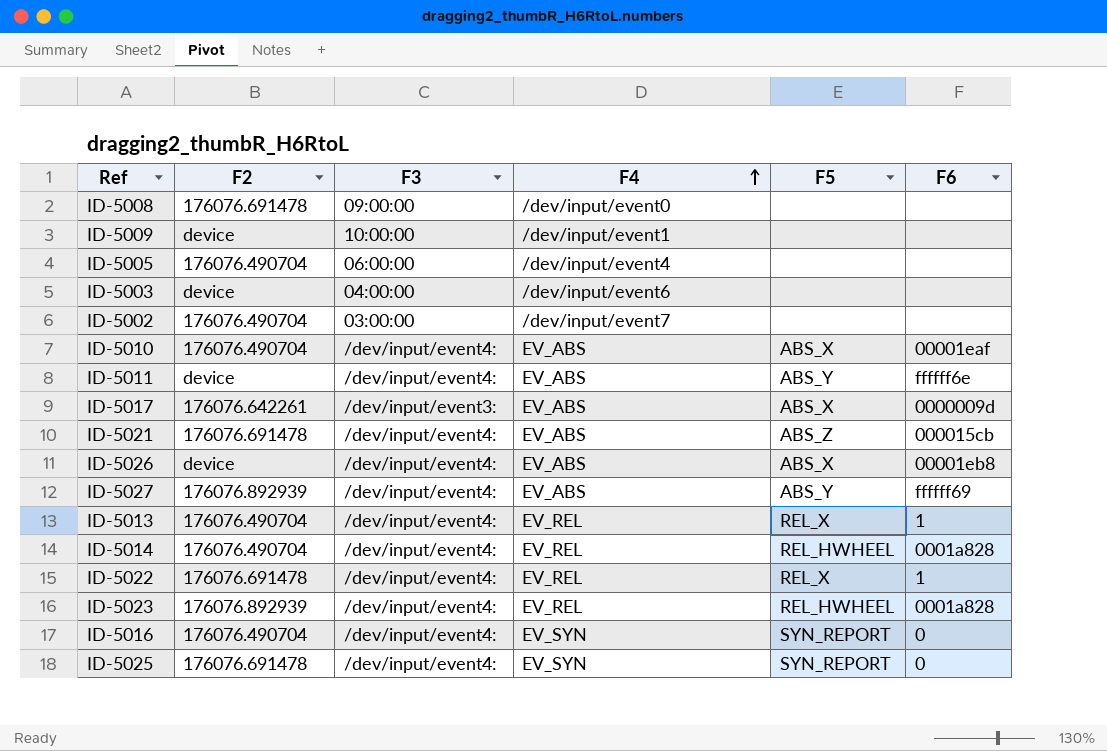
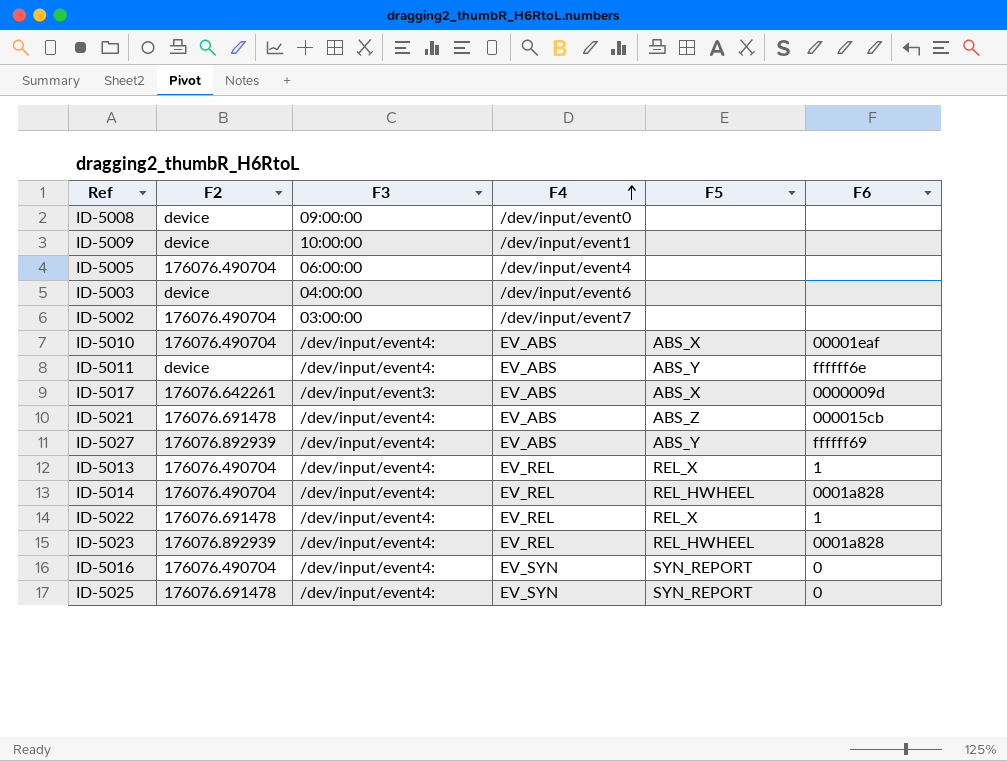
row ID-5026: device | /dev/input/event4: | EV_ABS | ABS_X | 00001eb8 -> none
ID-5008 | F2: 176076.691478 -> device

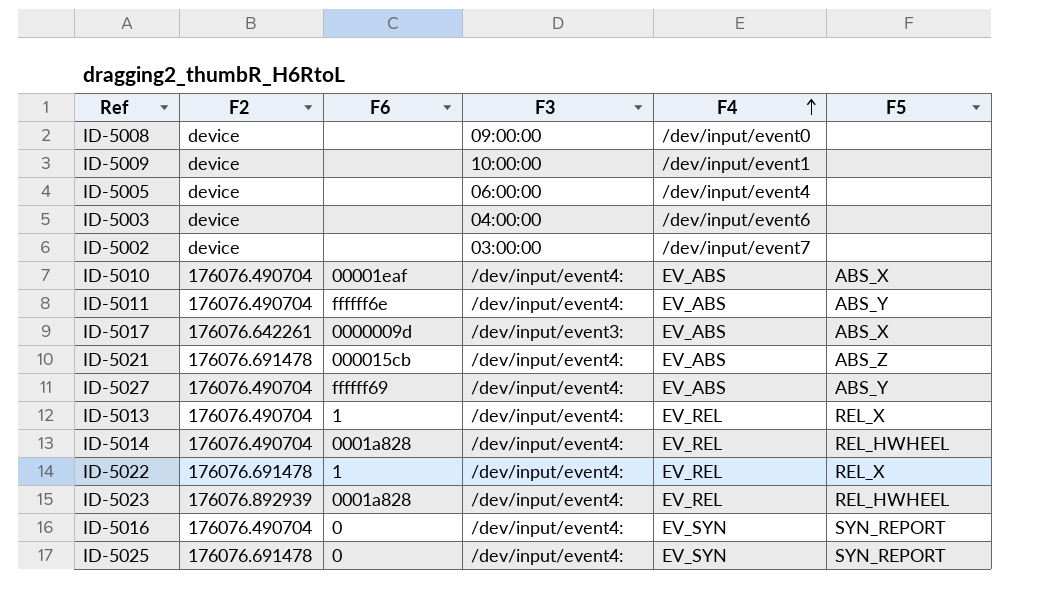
column F6 | position: 6 -> 3
ID-5005 | F2: 176076.490704 -> device
ID-5002 | F2: 176076.490704 -> device
ID-5011 | F2: device -> 176076.490704
ID-5027 | F2: 176076.892939 -> 176076.490704

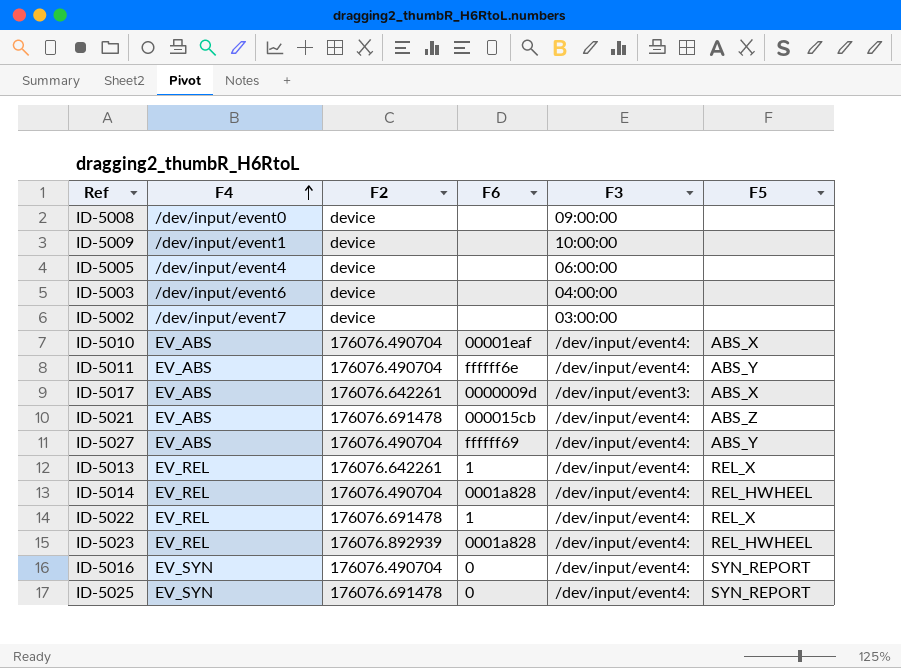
column F4 | position: 5 -> 2
ID-5013 | F2: 176076.490704 -> 176076.642261

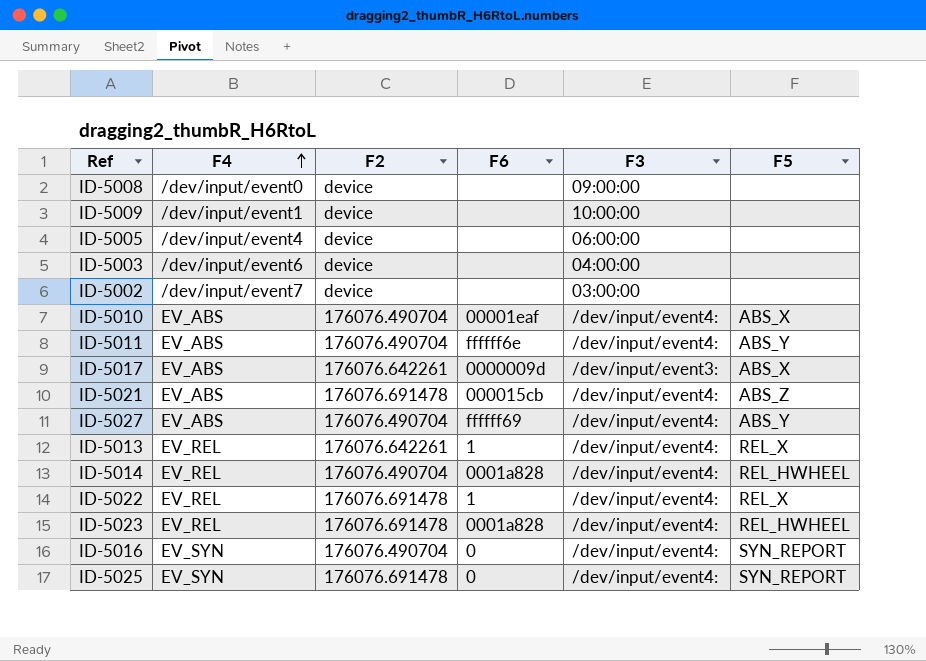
ID-5023 | F2: 176076.892939 -> 176076.691478

